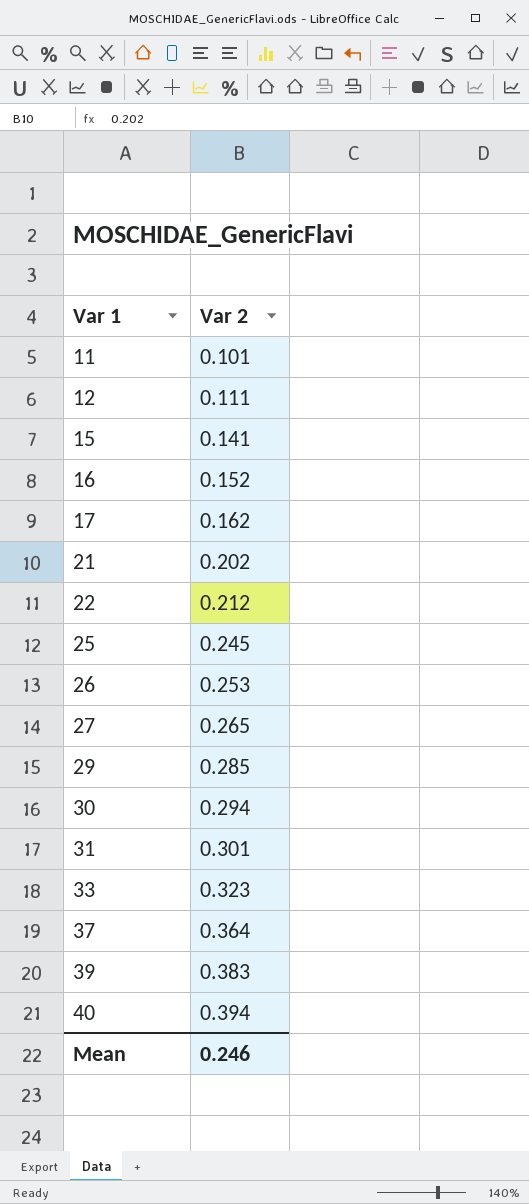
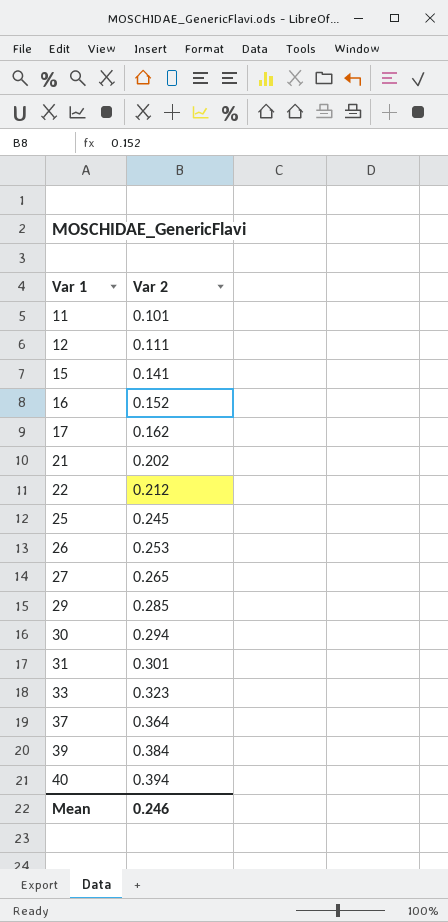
39 | Var 2: 0.383 -> 0.384

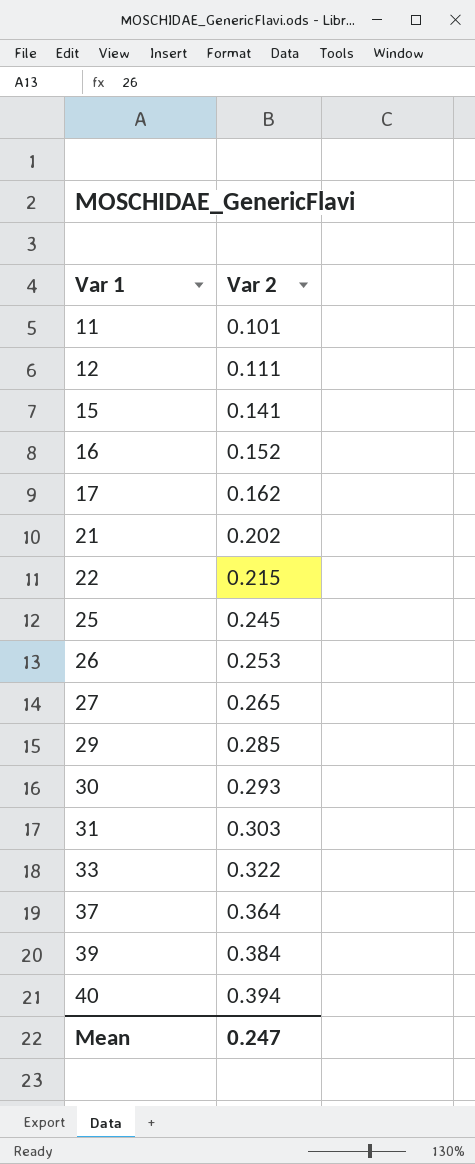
22 | Var 2: 0.212 -> 0.215
30 | Var 2: 0.294 -> 0.293
31 | Var 2: 0.301 -> 0.303
33 | Var 2: 0.323 -> 0.322
Mean | Var 2: 0.246 -> 0.247

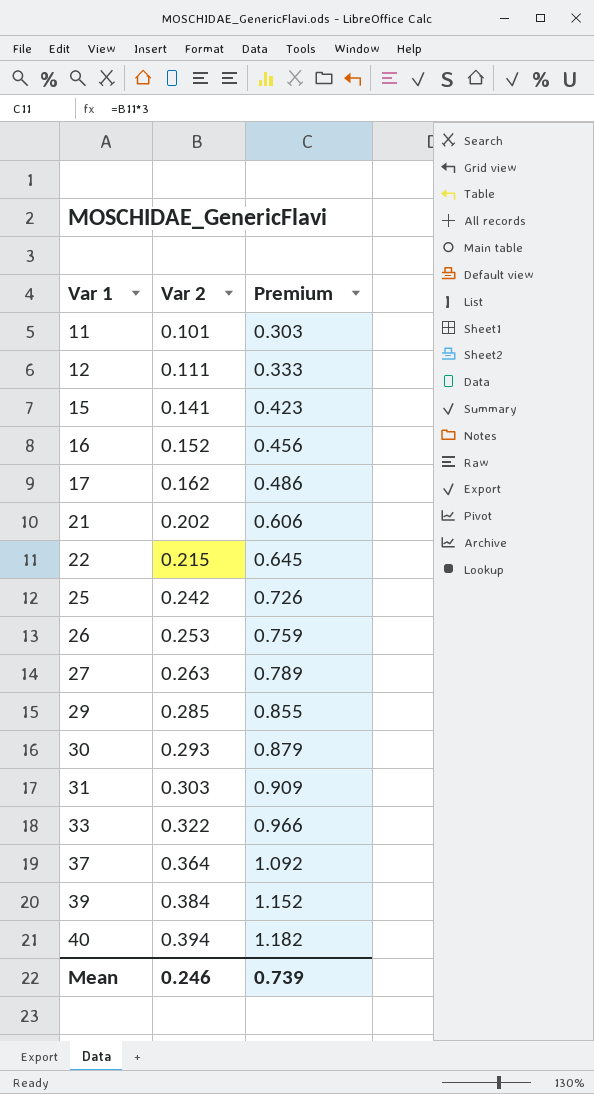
column Premium | formula: none -> [Var 2] * 3
25 | Var 2: 0.245 -> 0.242
27 | Var 2: 0.265 -> 0.263
Mean | Var 2: 0.247 -> 0.246

